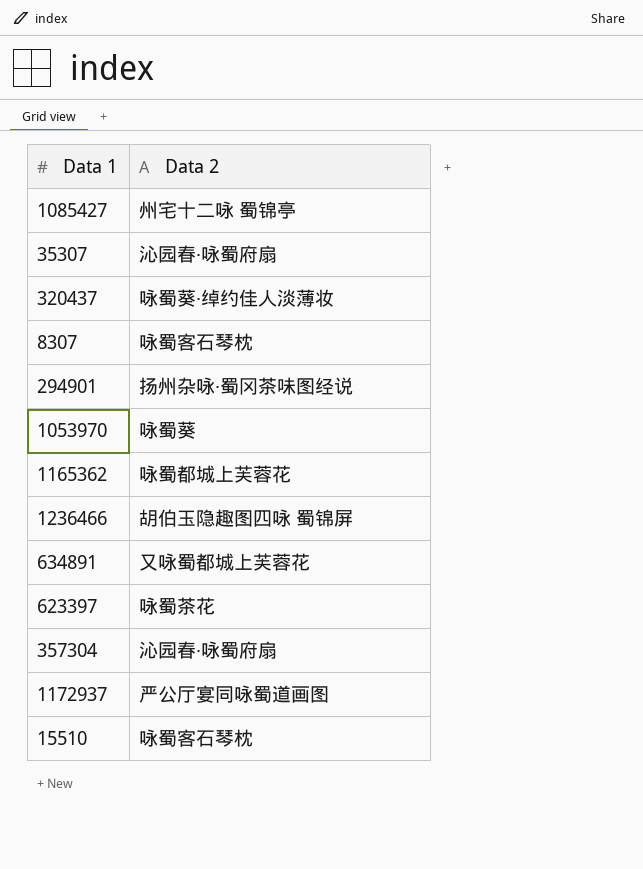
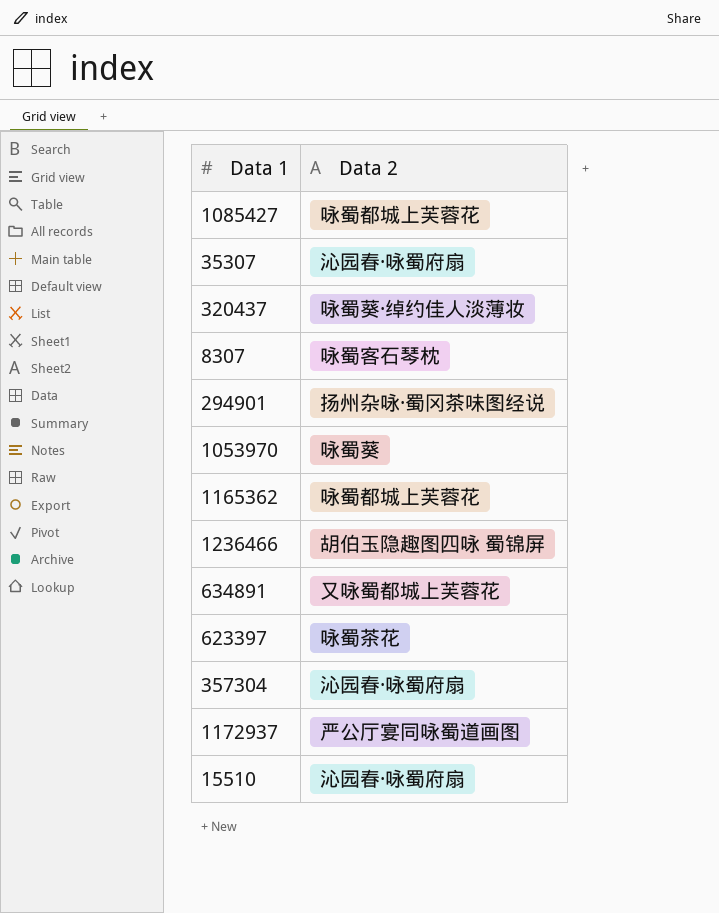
1085427 | Data 2: 州宅十二咏 蜀锦亭 -> 咏蜀都城上芙蓉花
15510 | Data 2: 咏蜀客石琴枕 -> 沁园春·咏蜀府扇

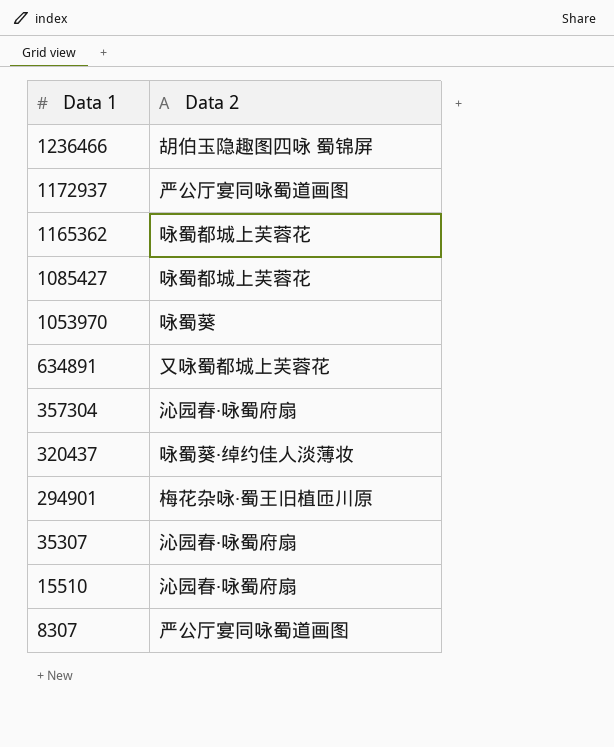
row order: none -> Data 1 descending
row 623397: 咏蜀茶花 -> none
294901 | Data 2: 扬州杂咏·蜀冈茶味图经说 -> 梅花杂咏·蜀王旧植匝川原
8307 | Data 2: 咏蜀客石琴枕 -> 严公厅宴同咏蜀道画图

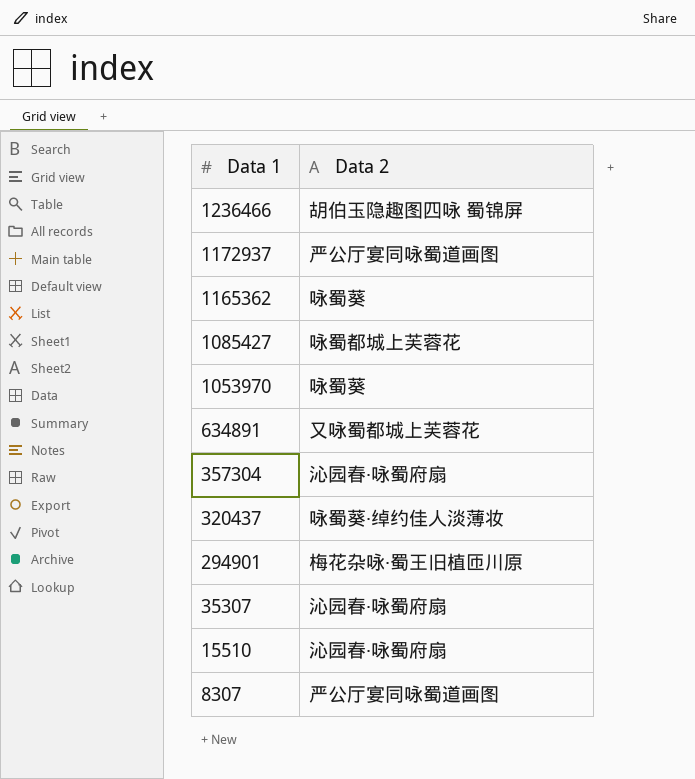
1165362 | Data 2: 咏蜀都城上芙蓉花 -> 咏蜀葵

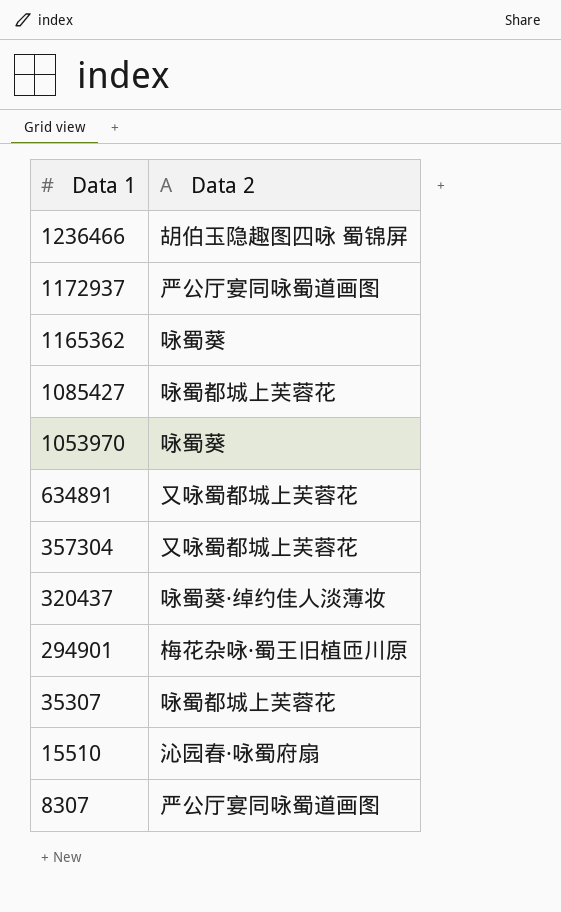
357304 | Data 2: 沁园春·咏蜀府扇 -> 又咏蜀都城上芙蓉花
35307 | Data 2: 沁园春·咏蜀府扇 -> 咏蜀都城上芙蓉花

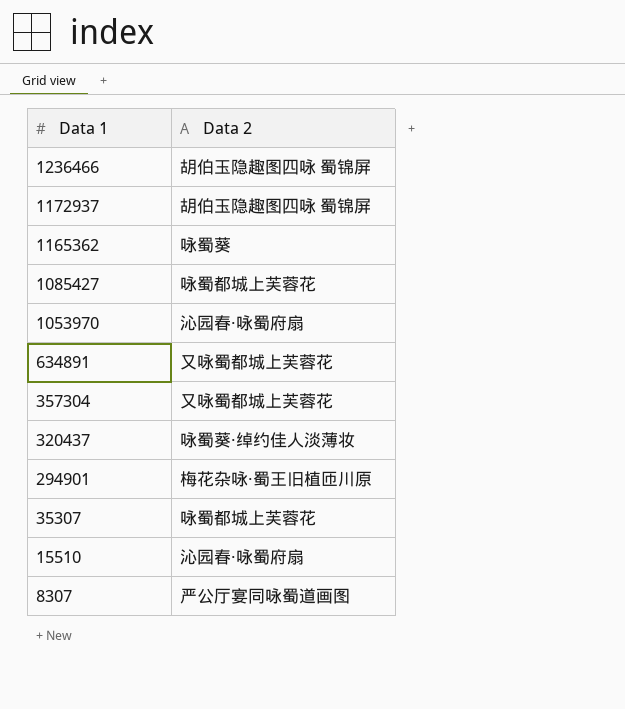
1172937 | Data 2: 严公厅宴同咏蜀道画图 -> 胡伯玉隐趣图四咏 蜀锦屏
1053970 | Data 2: 咏蜀葵 -> 沁园春·咏蜀府扇

